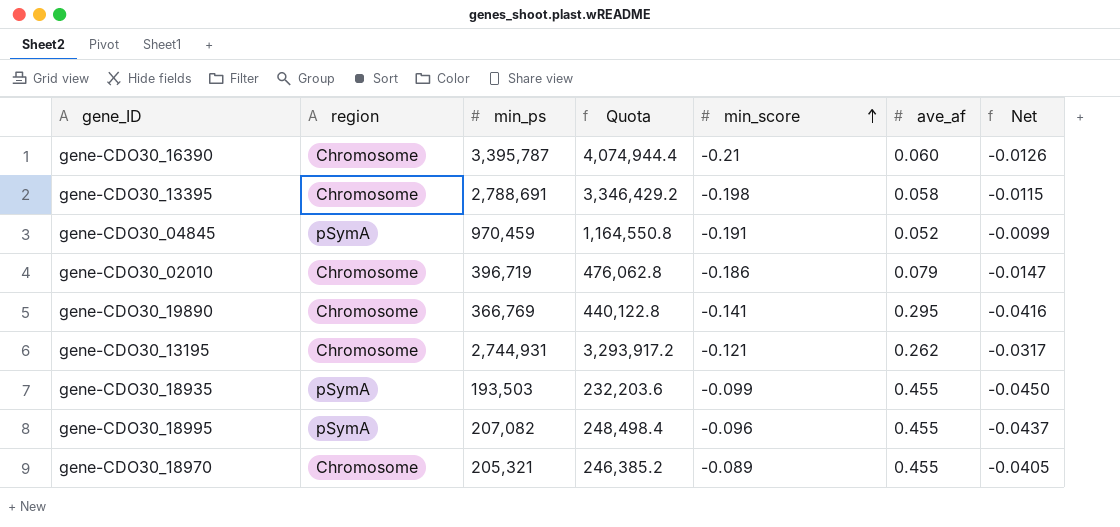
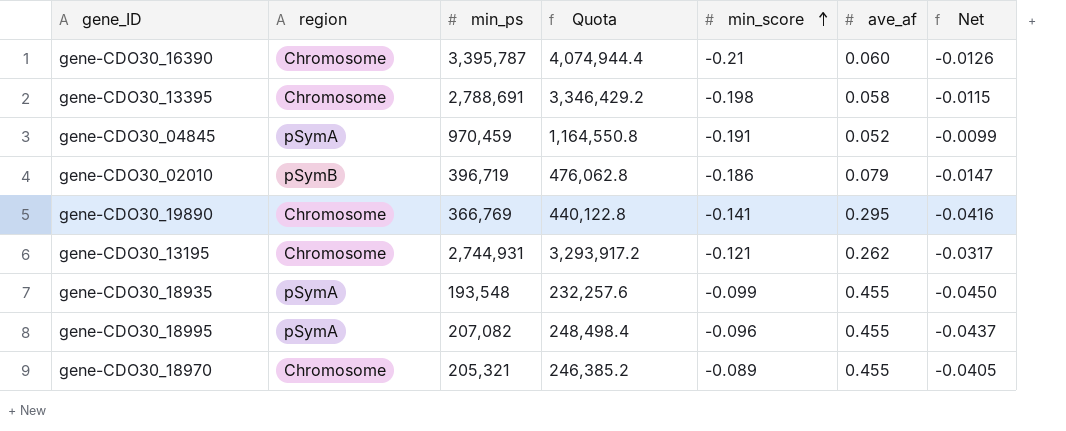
gene-CDO30_02010 | region: Chromosome -> pSymB
gene-CDO30_18935 | min_ps: 193,503 -> 193,548
gene-CDO30_18935 | Quota: 232,203.6 -> 232,257.6

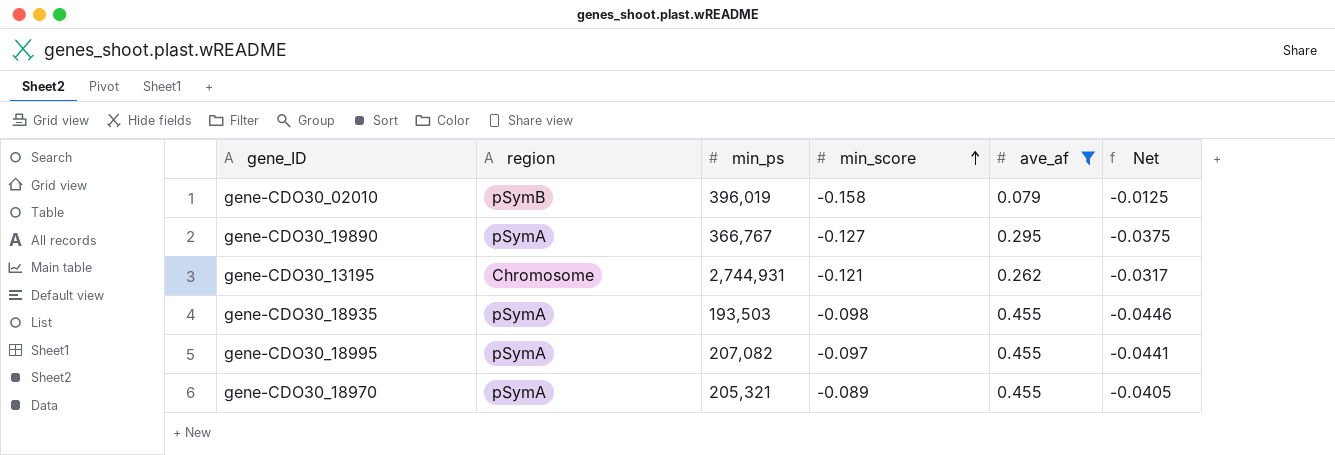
filter: none -> ave_af >= 0.079
column Quota | formula: [min_ps] * 1.2 -> none
gene-CDO30_02010 | min_ps: 396,719 -> 396,019
gene-CDO30_02010 | min_score: -0.186 -> -0.158
gene-CDO30_02010 | Net: -0.0147 -> -0.0125
gene-CDO30_19890 | region: Chromosome -> pSymA
gene-CDO30_19890 | min_ps: 366,769 -> 366,767
gene-CDO30_19890 | min_score: -0.141 -> -0.127
gene-CDO30_19890 | Net: -0.0416 -> -0.0375
gene-CDO30_18935 | min_ps: 193,548 -> 193,503
gene-CDO30_18935 | min_score: -0.099 -> -0.098
gene-CDO30_18935 | Net: -0.0450 -> -0.0446
gene-CDO30_18995 | min_score: -0.096 -> -0.097
gene-CDO30_18995 | Net: -0.0437 -> -0.0441
gene-CDO30_18970 | region: Chromosome -> pSymA

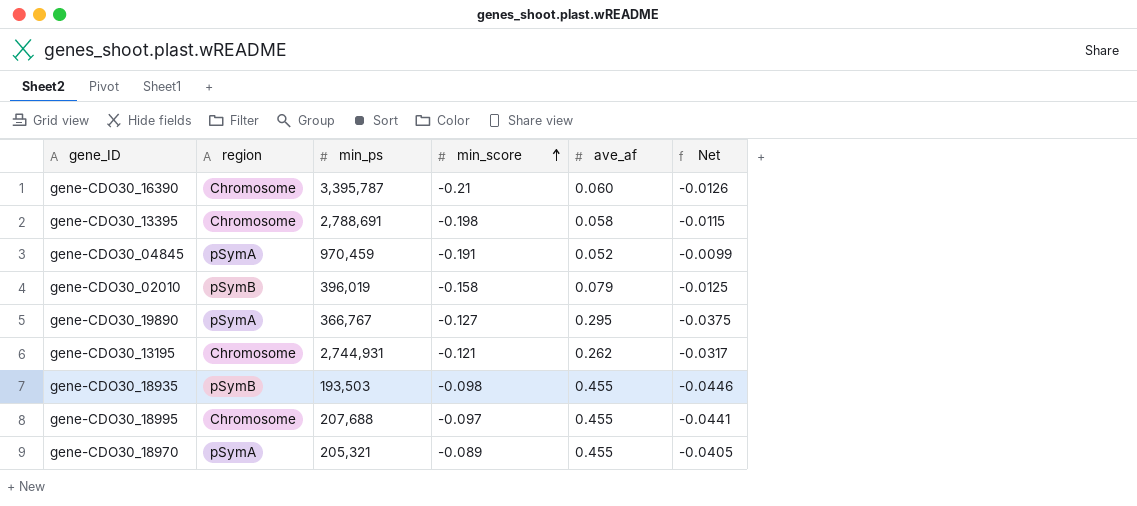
filter: ave_af >= 0.079 -> none
gene-CDO30_18935 | region: pSymA -> pSymB
gene-CDO30_18995 | region: pSymA -> Chromosome
gene-CDO30_18995 | min_ps: 207,082 -> 207,688

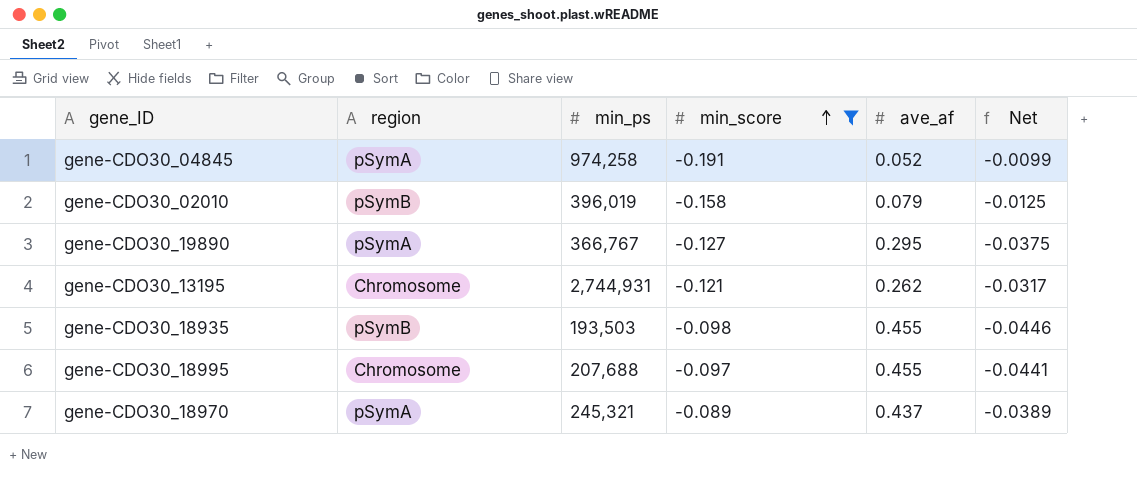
filter: none -> min_score >= -0.191
gene-CDO30_04845 | min_ps: 970,459 -> 974,258
gene-CDO30_18970 | min_ps: 205,321 -> 245,321
gene-CDO30_18970 | ave_af: 0.455 -> 0.437
gene-CDO30_18970 | Net: -0.0405 -> -0.0389

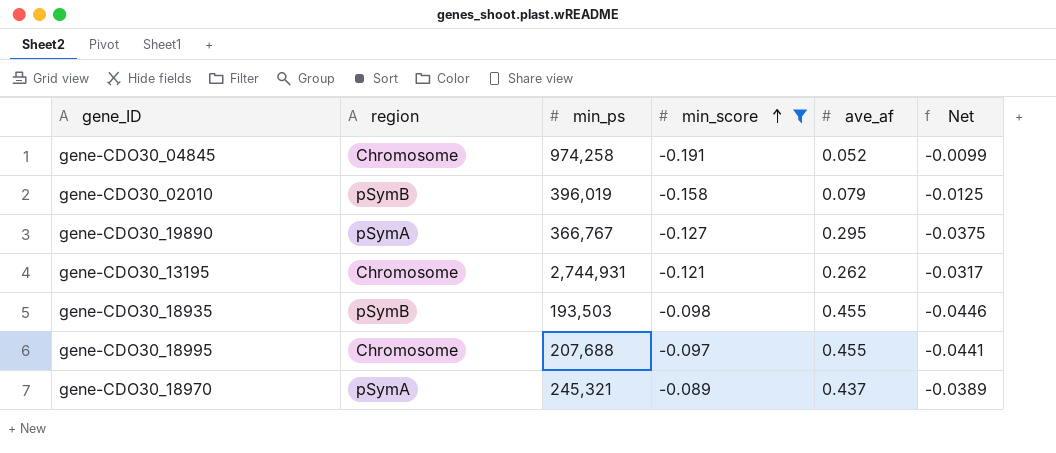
gene-CDO30_04845 | region: pSymA -> Chromosome

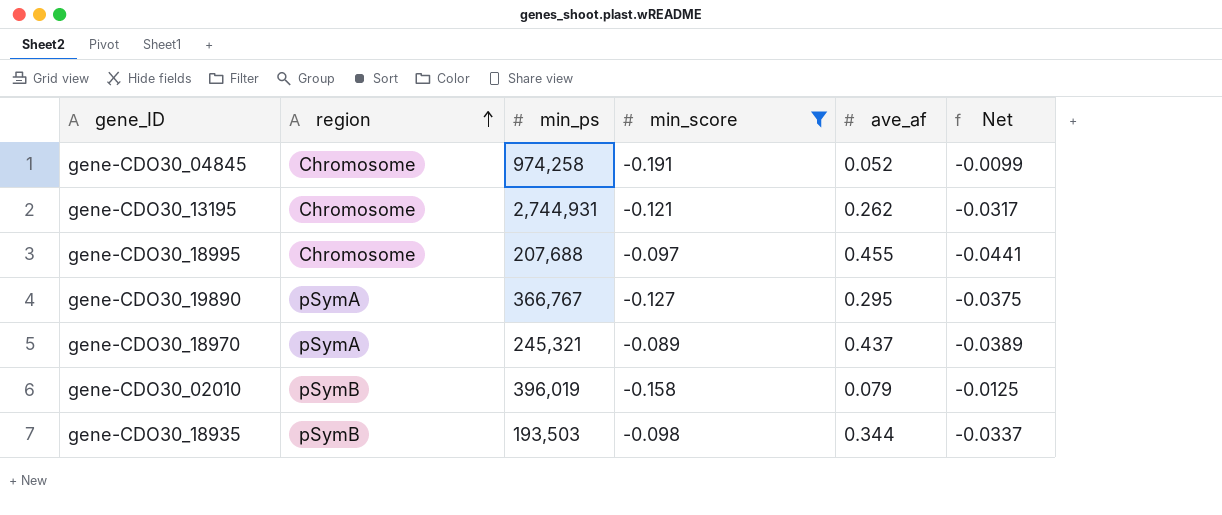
row order: min_score ascending -> region ascending
gene-CDO30_18935 | ave_af: 0.455 -> 0.344
gene-CDO30_18935 | Net: -0.0446 -> -0.0337

